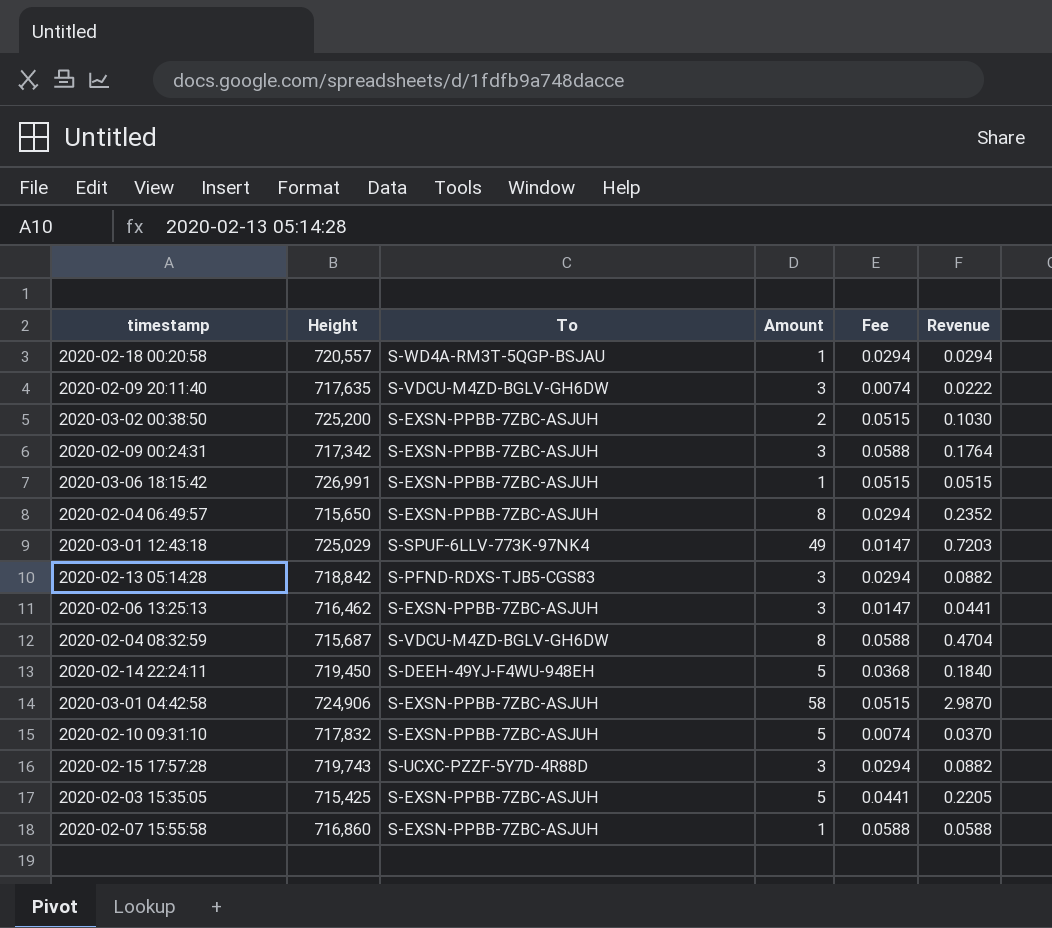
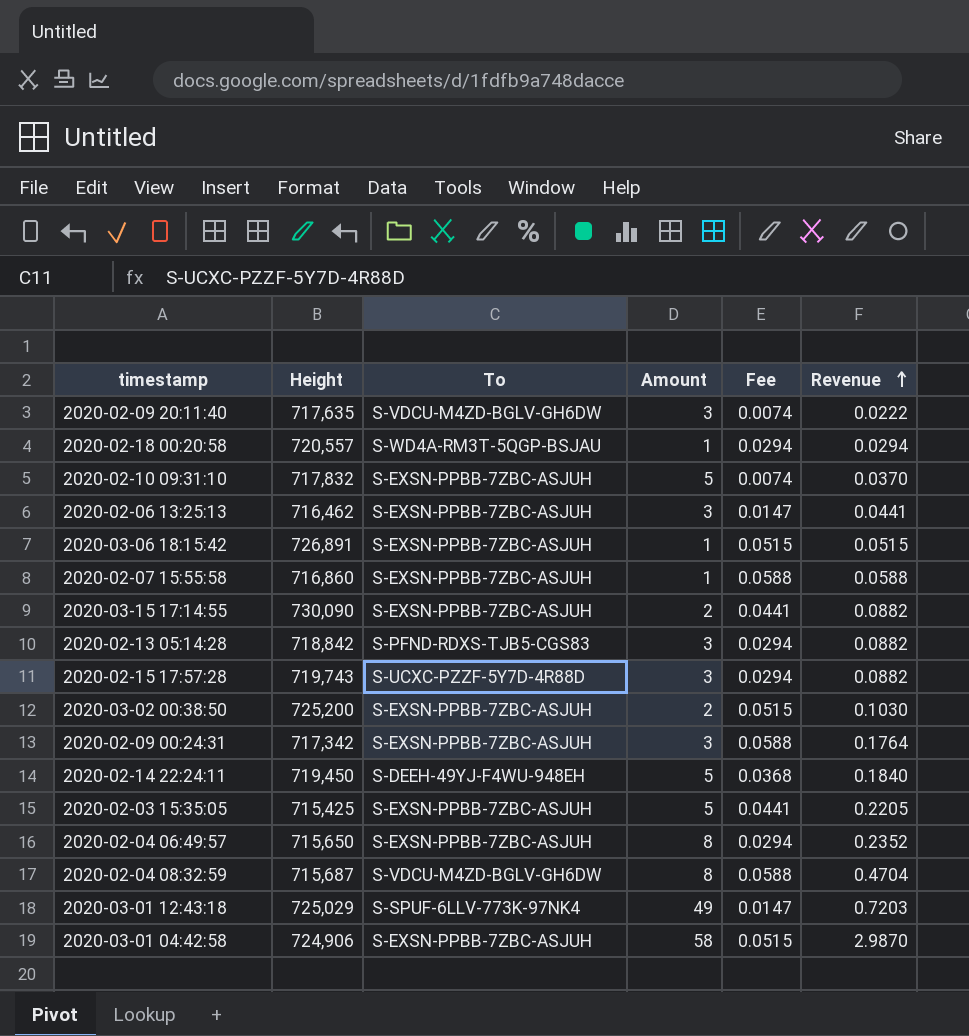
row order: none -> Revenue ascending
2020-03-06 18:15:42 | Height: 726,991 -> 726,891
row 2020-03-15 17:14:55: none -> 730,090 | S-EXSN-PPBB-7ZBC-ASJUH | 2 | 0.0441 | 0.0882

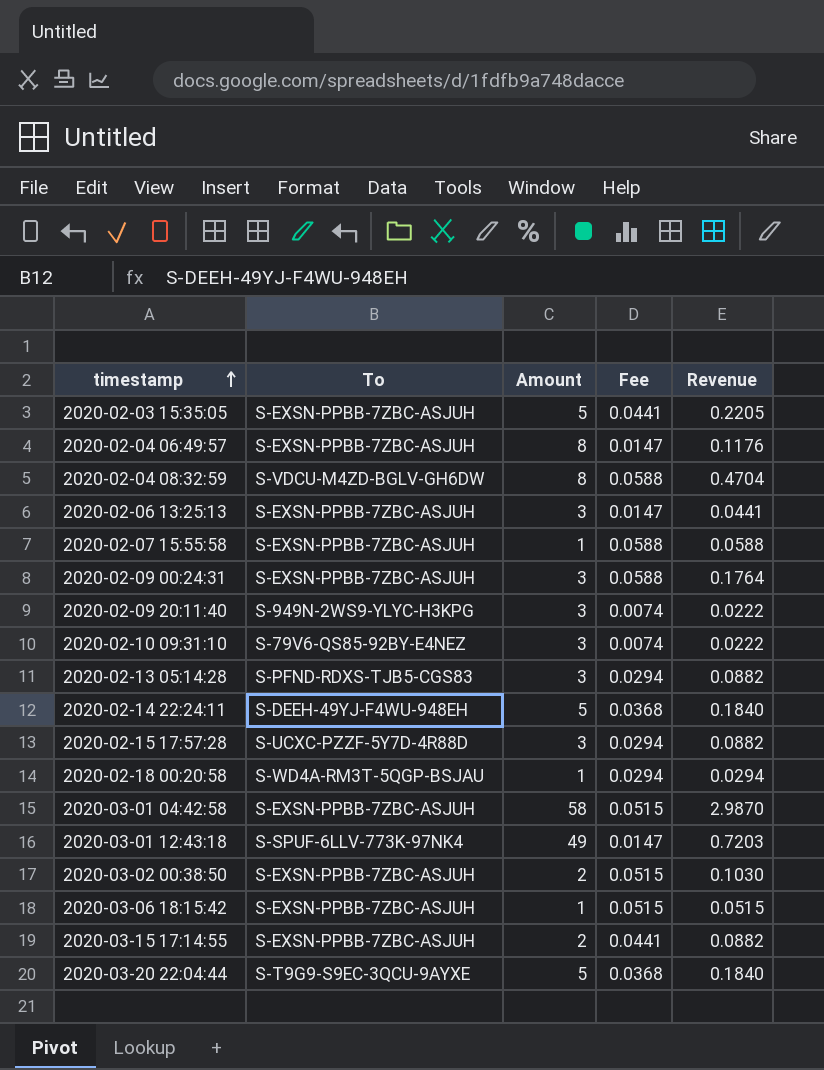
row order: Revenue ascending -> timestamp ascending
column Height | position: 2 -> none
2020-02-04 06:49:57 | Fee: 0.0294 -> 0.0147
2020-02-04 06:49:57 | Revenue: 0.2352 -> 0.1176
2020-02-09 20:11:40 | To: S-VDCU-M4ZD-BGLV-GH6DW -> S-949N-2WS9-YLYC-H3KPG
2020-02-10 09:31:10 | To: S-EXSN-PPBB-7ZBC-ASJUH -> S-79V6-QS85-92BY-E4NEZ
2020-02-10 09:31:10 | Amount: 5 -> 3
2020-02-10 09:31:10 | Revenue: 0.0370 -> 0.0222
row 2020-03-20 22:04:44: none -> S-T9G9-S9EC-3QCU-9AYXE | 5 | 0.0368 | 0.1840

